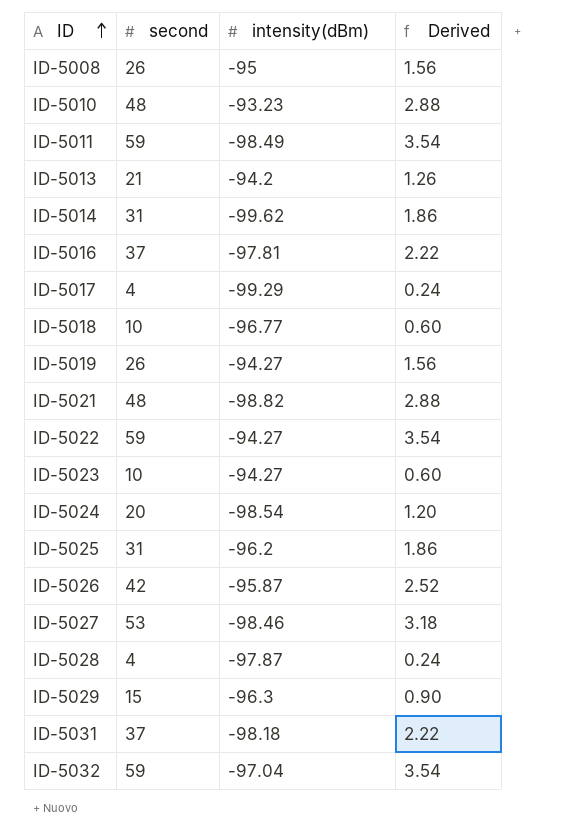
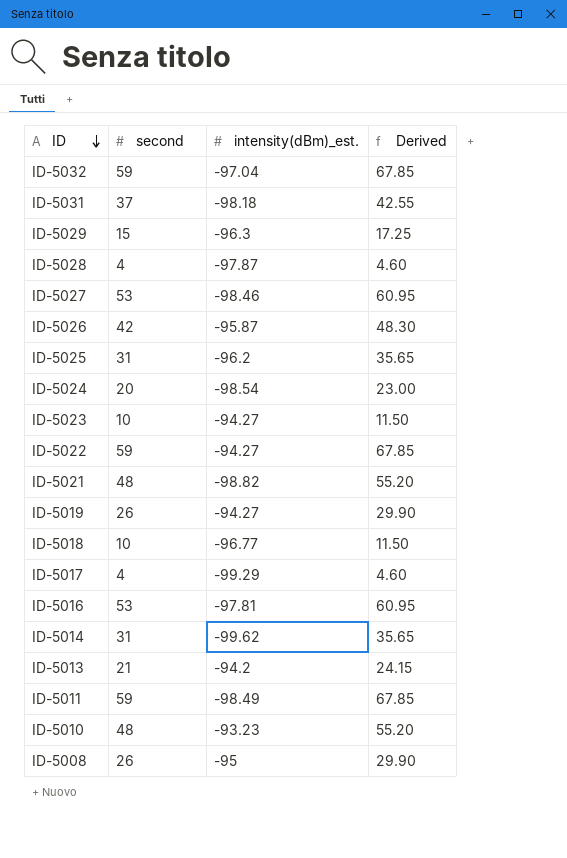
row order: ID ascending -> ID descending
column name: intensity(dBm) -> intensity(dBm)_est.
column Derived | formula: [second] * 0.06 -> [second] * 1.15
ID-5016 | second: 37 -> 53

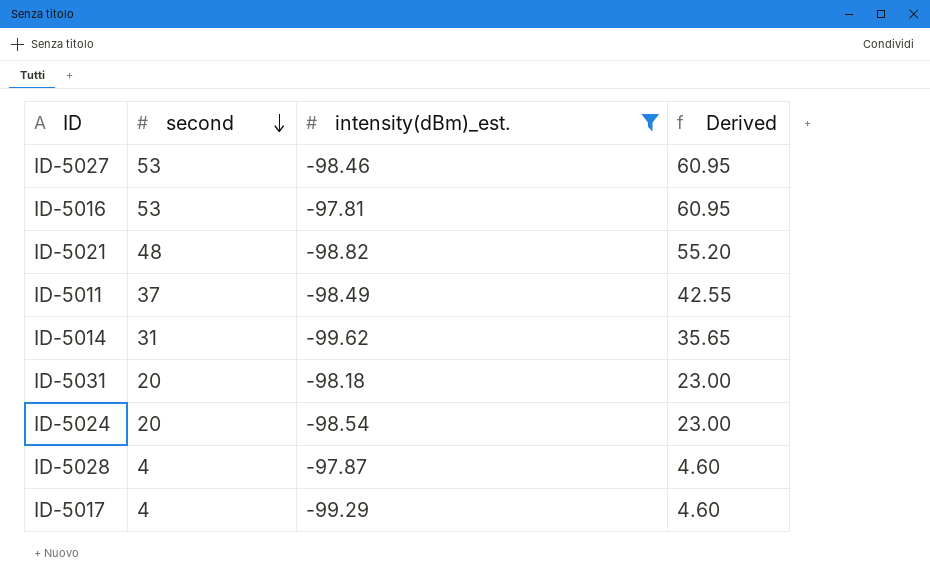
filter: none -> intensity(dBm)_est. <= -97.81
row order: ID descending -> second descending
ID-5011 | second: 59 -> 37
ID-5011 | Derived: 67.85 -> 42.55
ID-5031 | second: 37 -> 20
ID-5031 | Derived: 42.55 -> 23.00

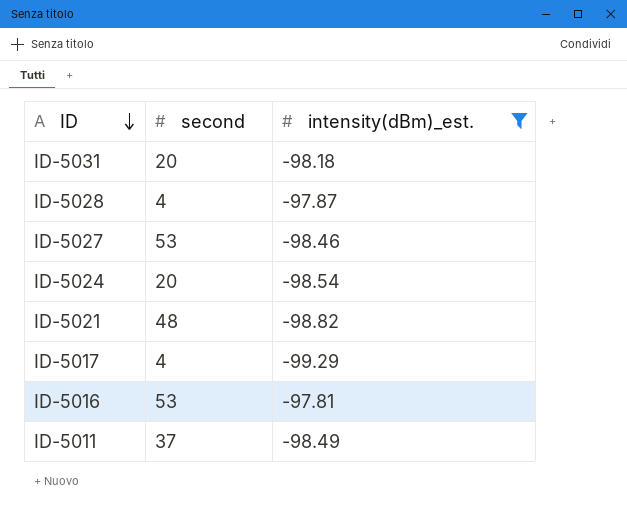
row order: second descending -> ID descending
column Derived | formula: [second] * 1.15 -> none
row ID-5014: 31 | -99.62 | 35.65 -> none

